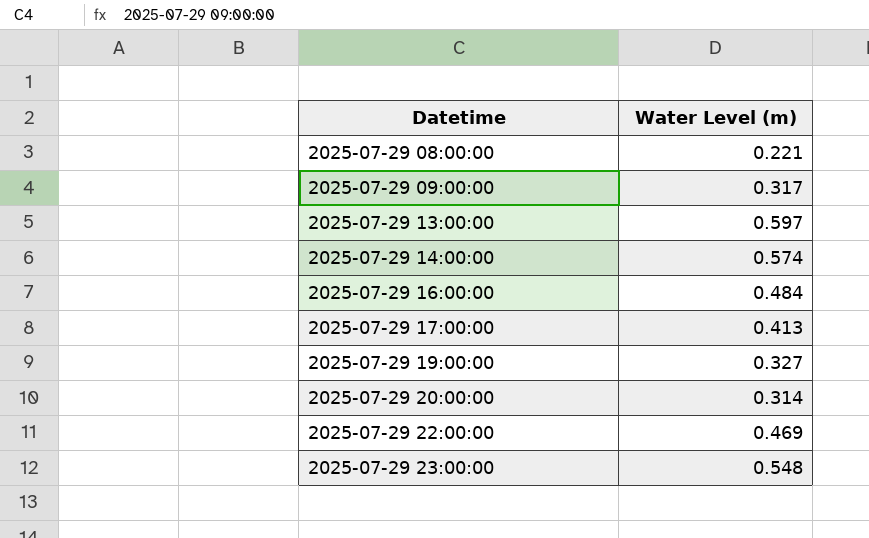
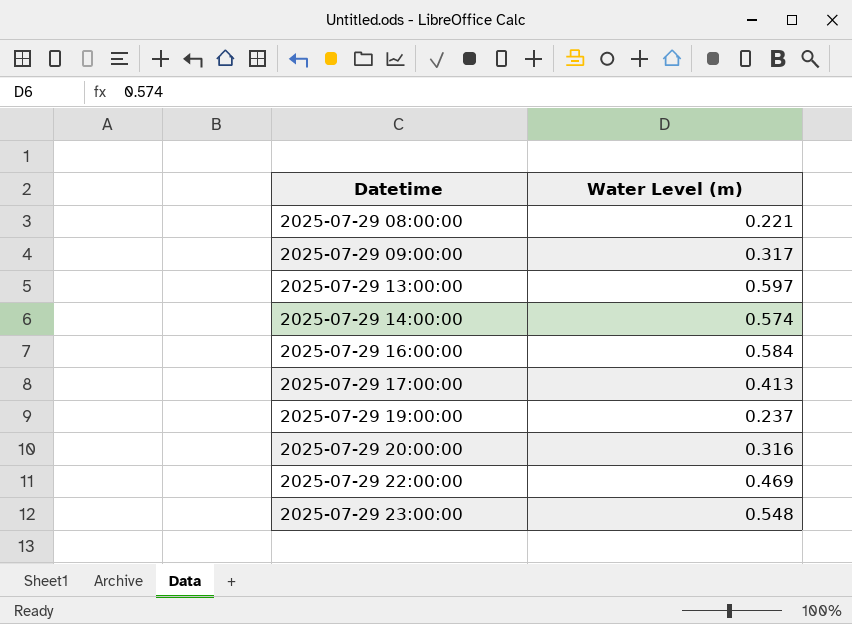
2025-07-29 16:00:00 | Water Level (m): 0.484 -> 0.584
2025-07-29 19:00:00 | Water Level (m): 0.327 -> 0.237
2025-07-29 20:00:00 | Water Level (m): 0.314 -> 0.316

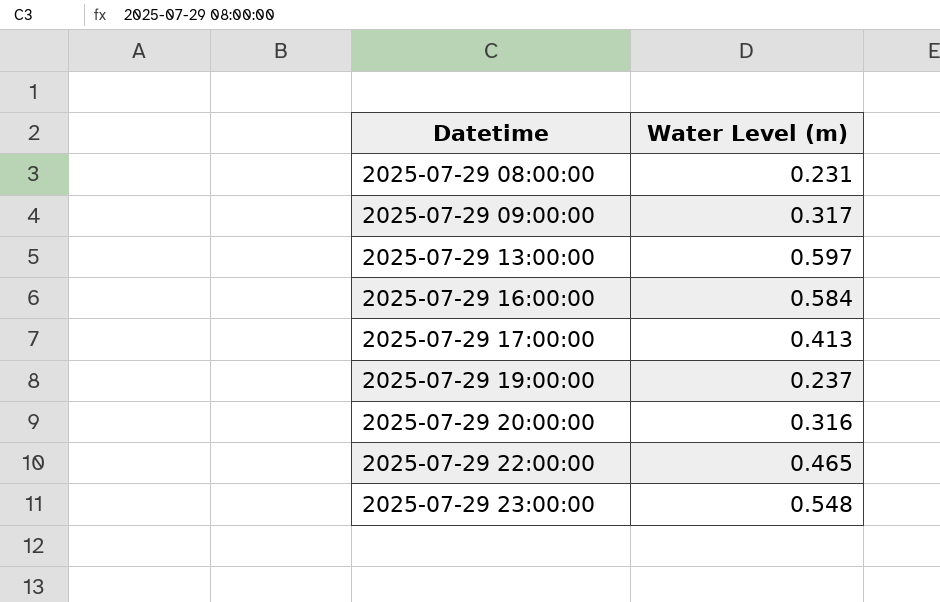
row 2025-07-29 14:00:00: 0.574 -> none
2025-07-29 08:00:00 | Water Level (m): 0.221 -> 0.231
2025-07-29 22:00:00 | Water Level (m): 0.469 -> 0.465

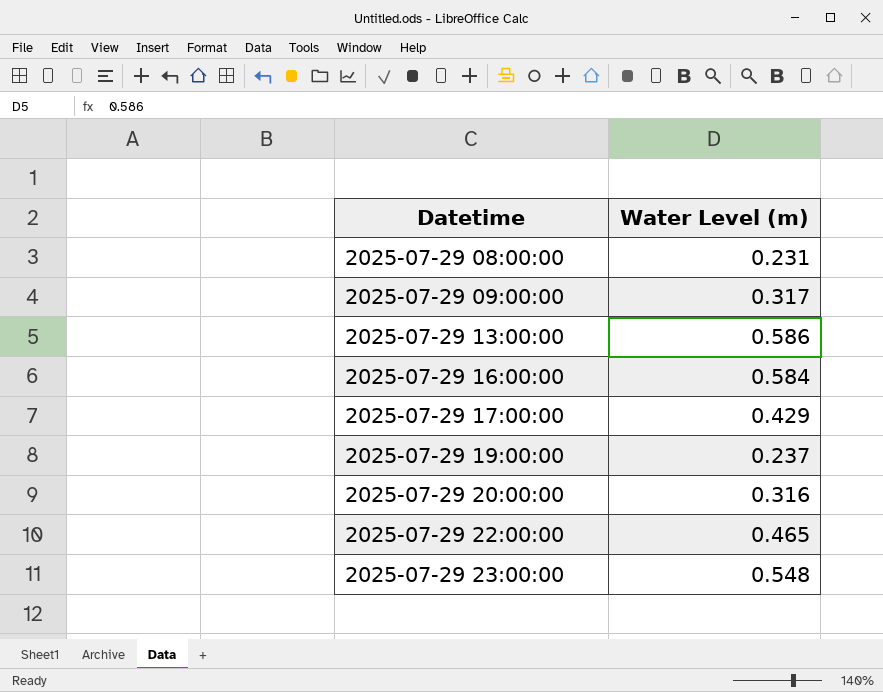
2025-07-29 13:00:00 | Water Level (m): 0.597 -> 0.586
2025-07-29 17:00:00 | Water Level (m): 0.413 -> 0.429

